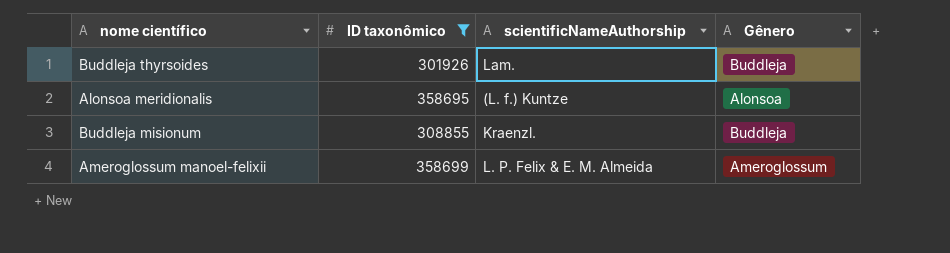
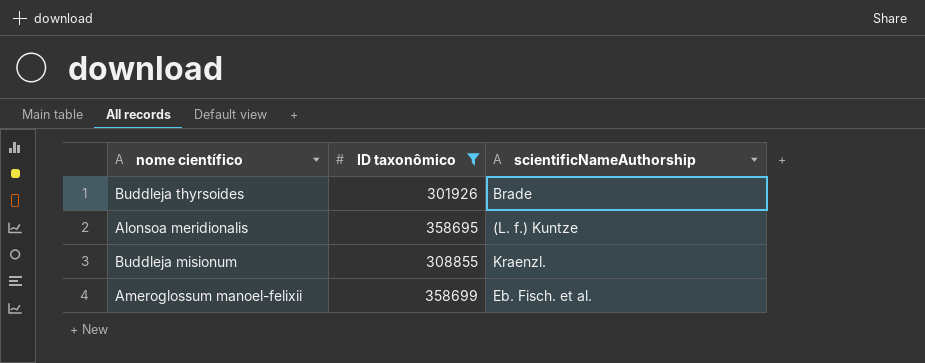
column Gênero | position: 4 -> none
Buddleja thyrsoides | scientificNameAuthorship: Lam. -> Brade
Ameroglossum manoel-felixii | scientificNameAuthorship: L. P. Felix & E. M. Almeida -> Eb. Fisch. et al.

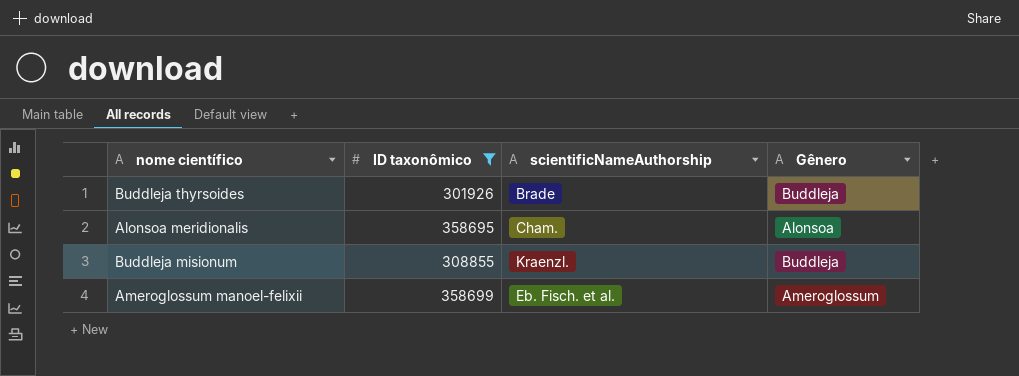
column Gênero | position: none -> 4
Alonsoa meridionalis | scientificNameAuthorship: (L. f.) Kuntze -> Cham.

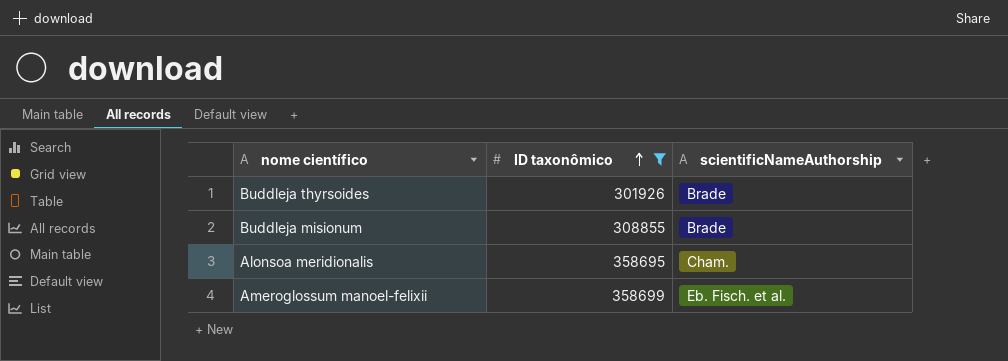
row order: none -> ID taxonômico ascending
column Gênero | position: 4 -> none
Buddleja misionum | scientificNameAuthorship: Kraenzl. -> Brade

